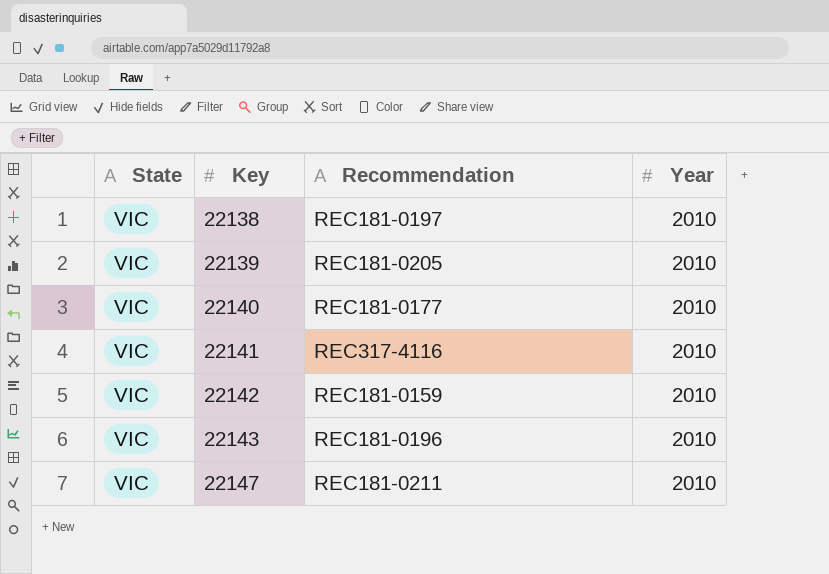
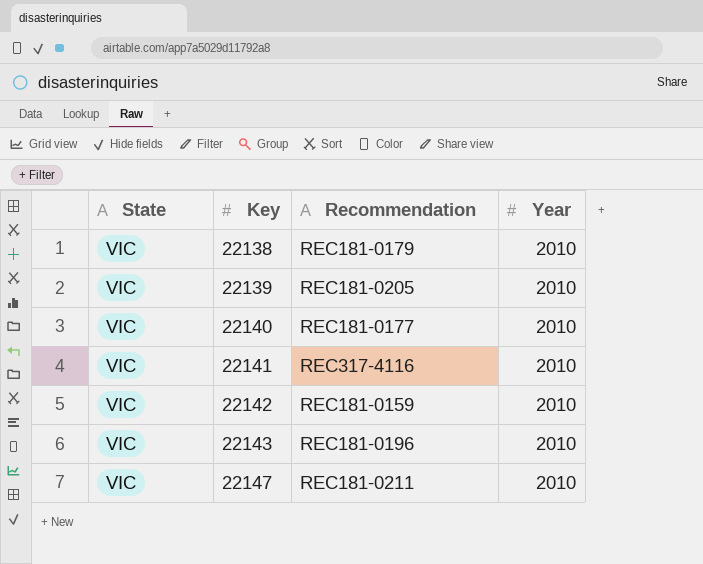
22138 | Recommendation: REC181-0197 -> REC181-0179

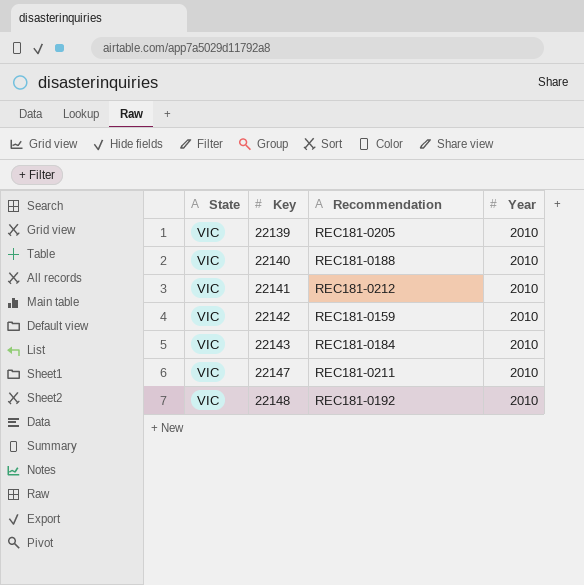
row 22138: VIC | REC181-0179 | 2010 -> none
22140 | Recommendation: REC181-0177 -> REC181-0188
22141 | Recommendation: REC317-4116 -> REC181-0212
22143 | Recommendation: REC181-0196 -> REC181-0184
row 22148: none -> VIC | REC181-0192 | 2010

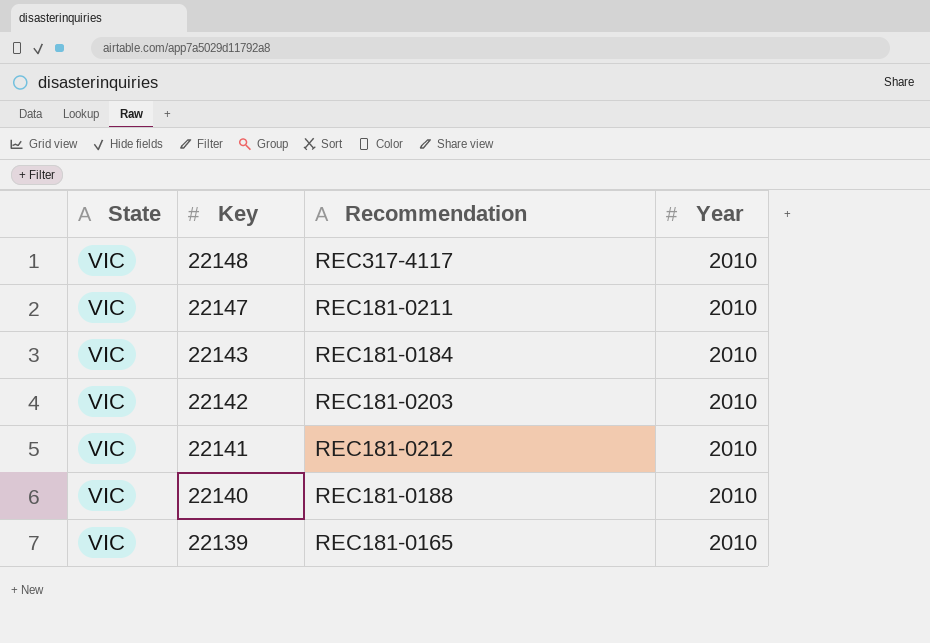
row order: Key ascending -> Key descending
22148 | Recommendation: REC181-0192 -> REC317-4117
22142 | Recommendation: REC181-0159 -> REC181-0203
22139 | Recommendation: REC181-0205 -> REC181-0165

